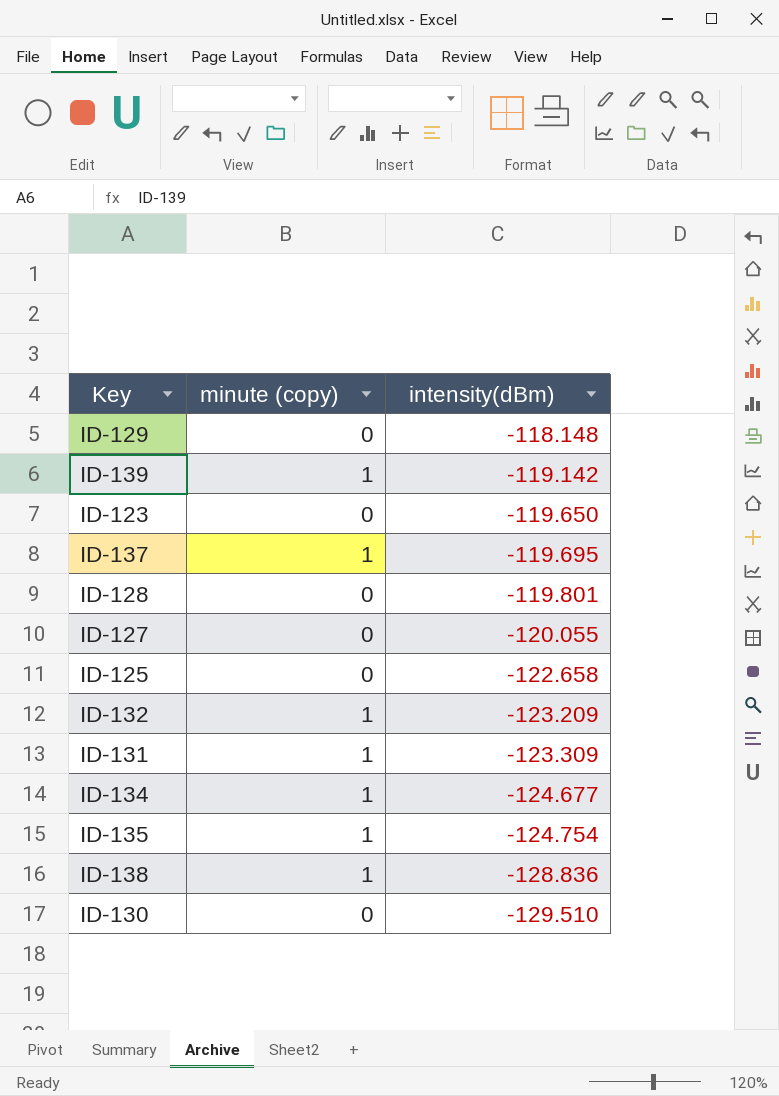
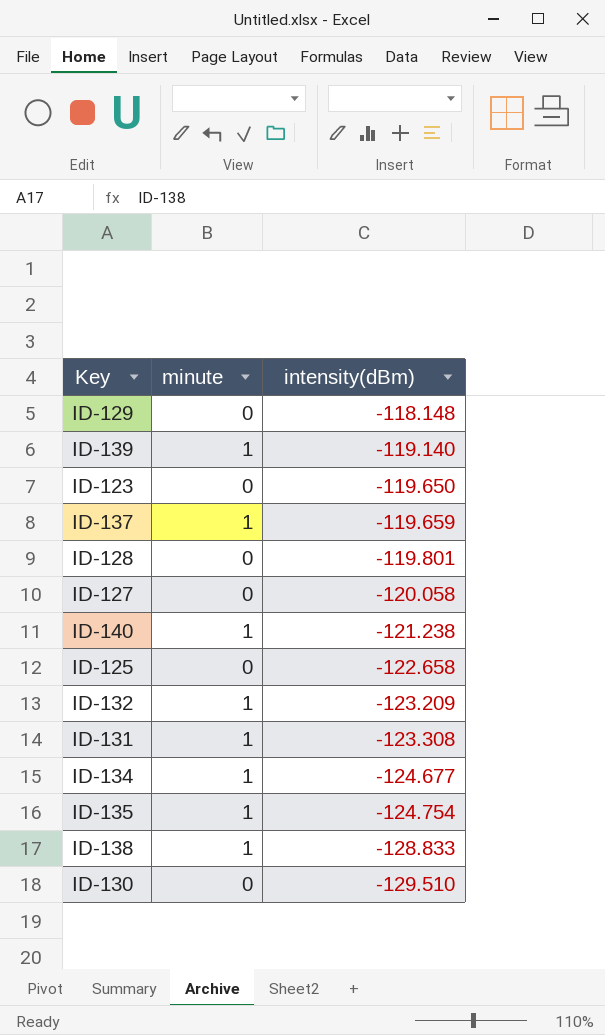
column name: minute (copy) -> minute
ID-139 | intensity(dBm): -119.142 -> -119.140
ID-137 | intensity(dBm): -119.695 -> -119.659
ID-127 | intensity(dBm): -120.055 -> -120.058
row ID-140: none -> 1 | -121.238
ID-131 | intensity(dBm): -123.309 -> -123.308
ID-138 | intensity(dBm): -128.836 -> -128.833

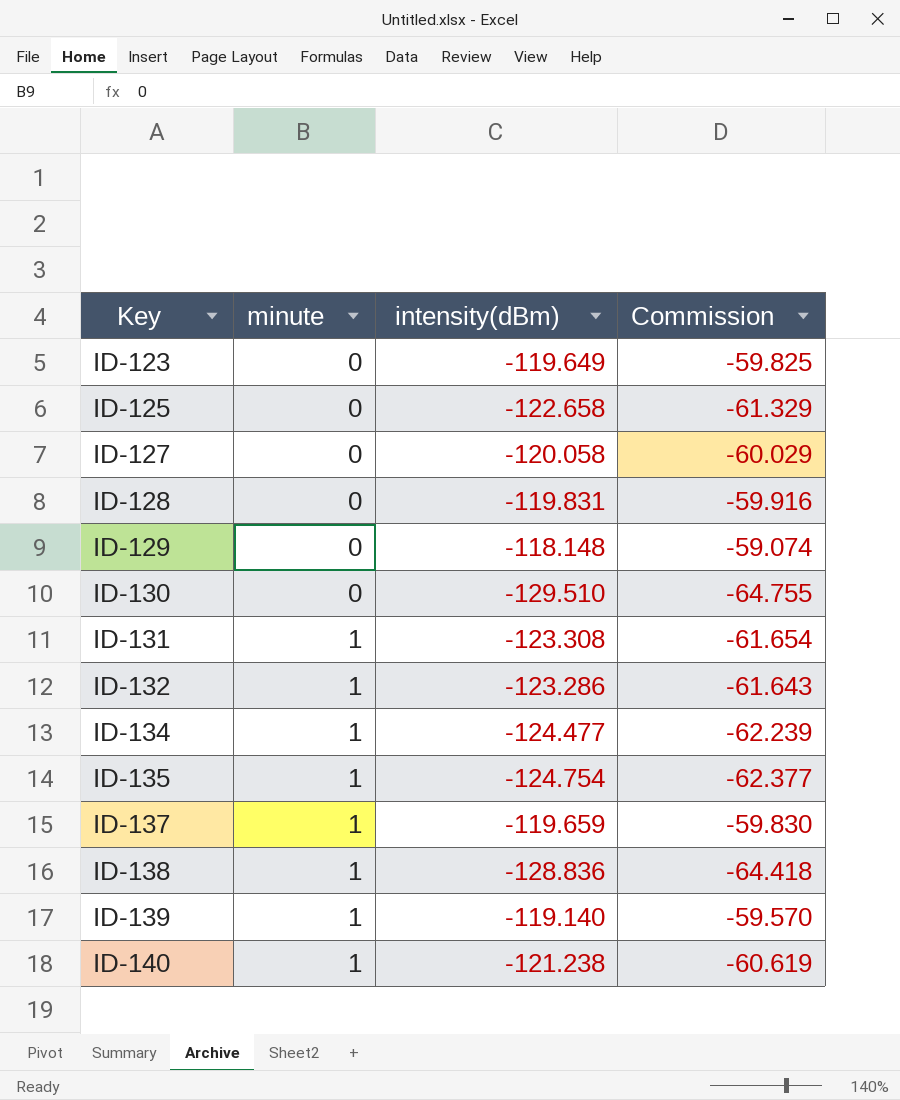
row order: intensity(dBm) descending -> Key ascending
column Commission | formula: none -> [intensity(dBm)] * 0.5
ID-123 | intensity(dBm): -119.650 -> -119.649
ID-128 | intensity(dBm): -119.801 -> -119.831
ID-132 | intensity(dBm): -123.209 -> -123.286
ID-134 | intensity(dBm): -124.677 -> -124.477
ID-138 | intensity(dBm): -128.833 -> -128.836

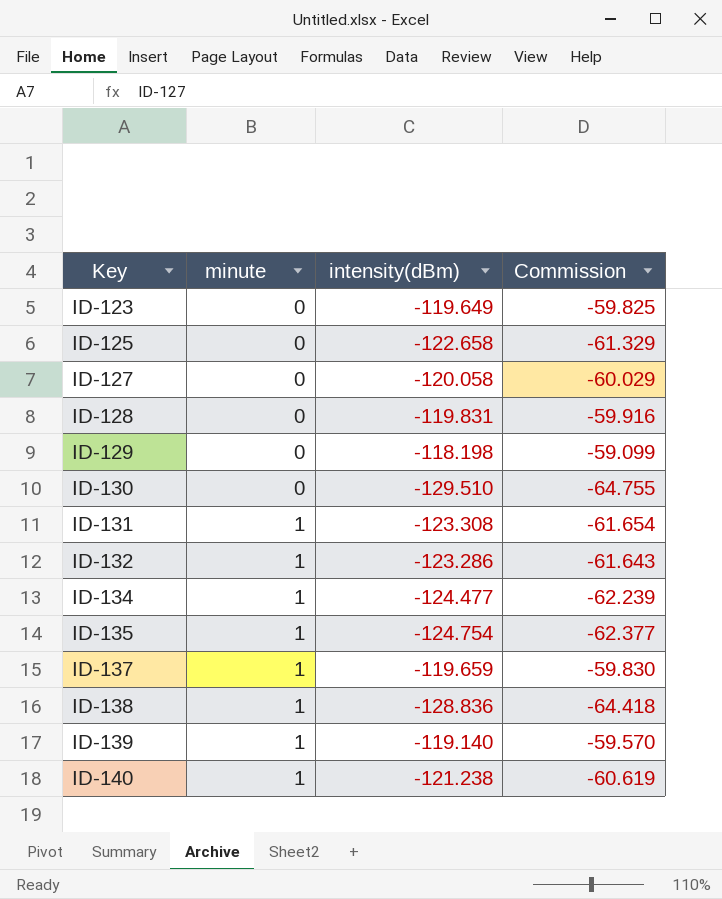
ID-129 | intensity(dBm): -118.148 -> -118.198
ID-129 | Commission: -59.074 -> -59.099

